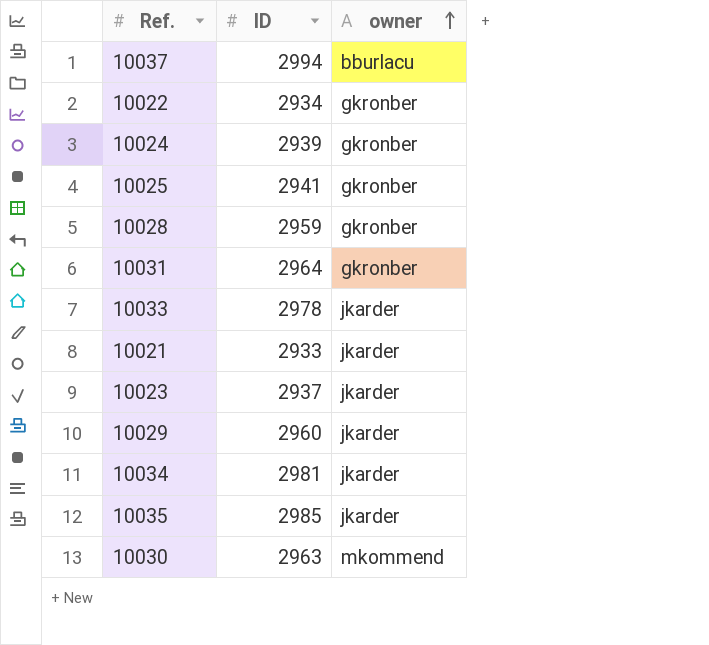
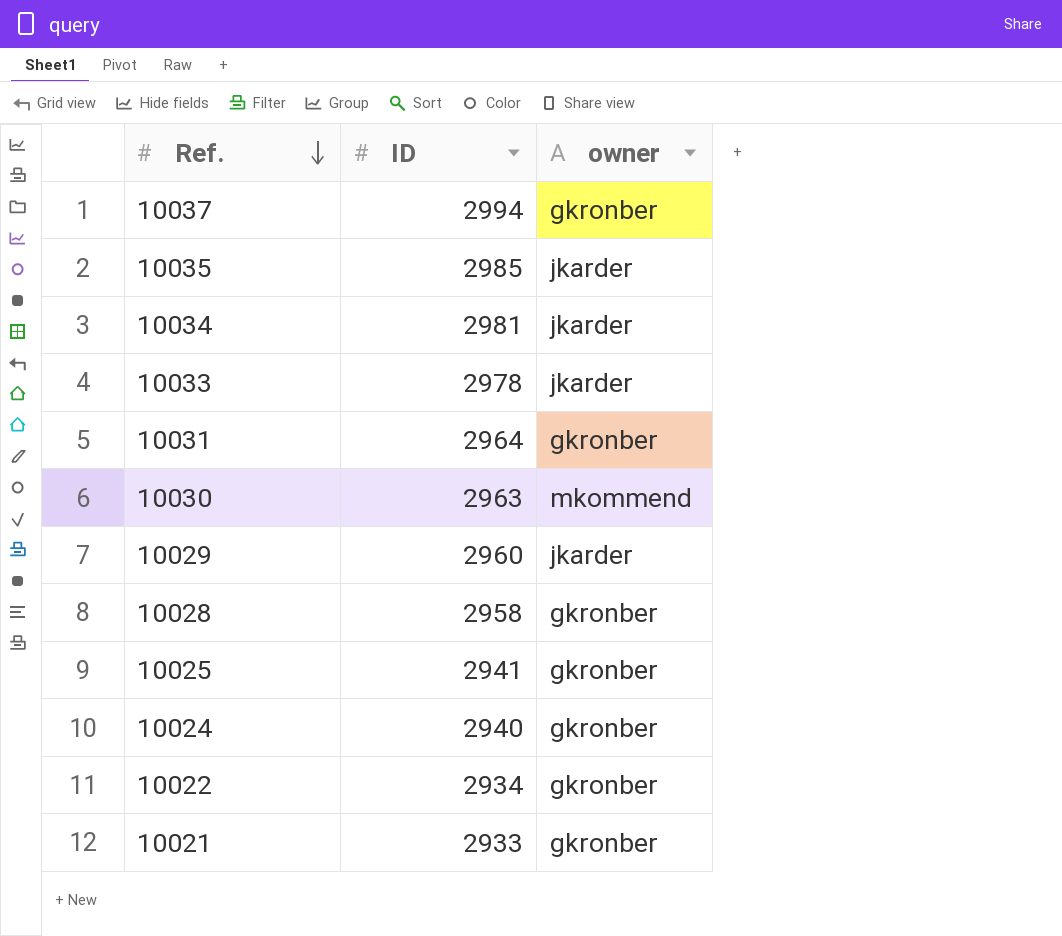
row order: owner ascending -> Ref. descending
row 10023: 2937 | jkarder -> none
10037 | owner: bburlacu -> gkronber
10028 | ID: 2959 -> 2958
10024 | ID: 2939 -> 2940
10021 | owner: jkarder -> gkronber

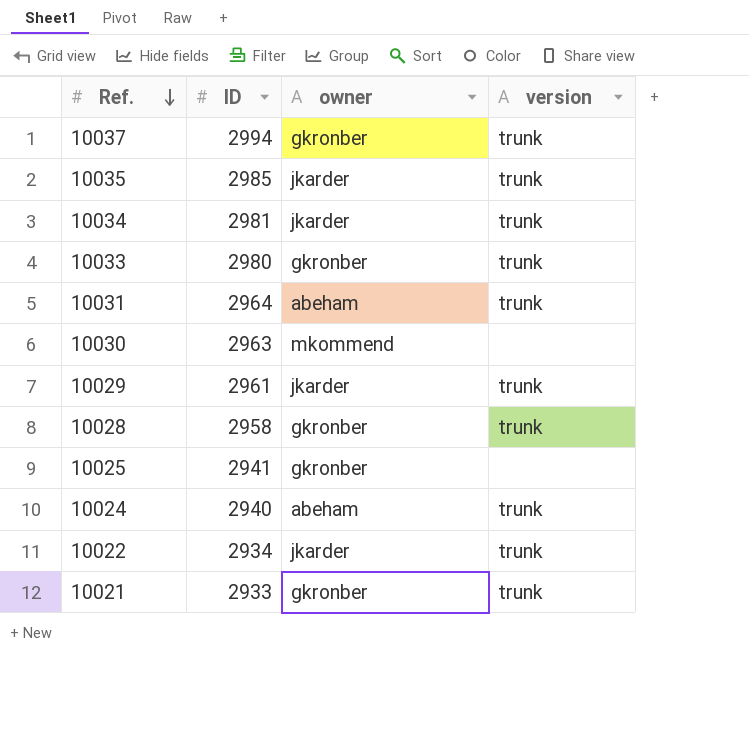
column version | position: none -> 4
10033 | ID: 2978 -> 2980
10033 | owner: jkarder -> gkronber
10031 | owner: gkronber -> abeham
10029 | ID: 2960 -> 2961
10024 | owner: gkronber -> abeham
10022 | owner: gkronber -> jkarder

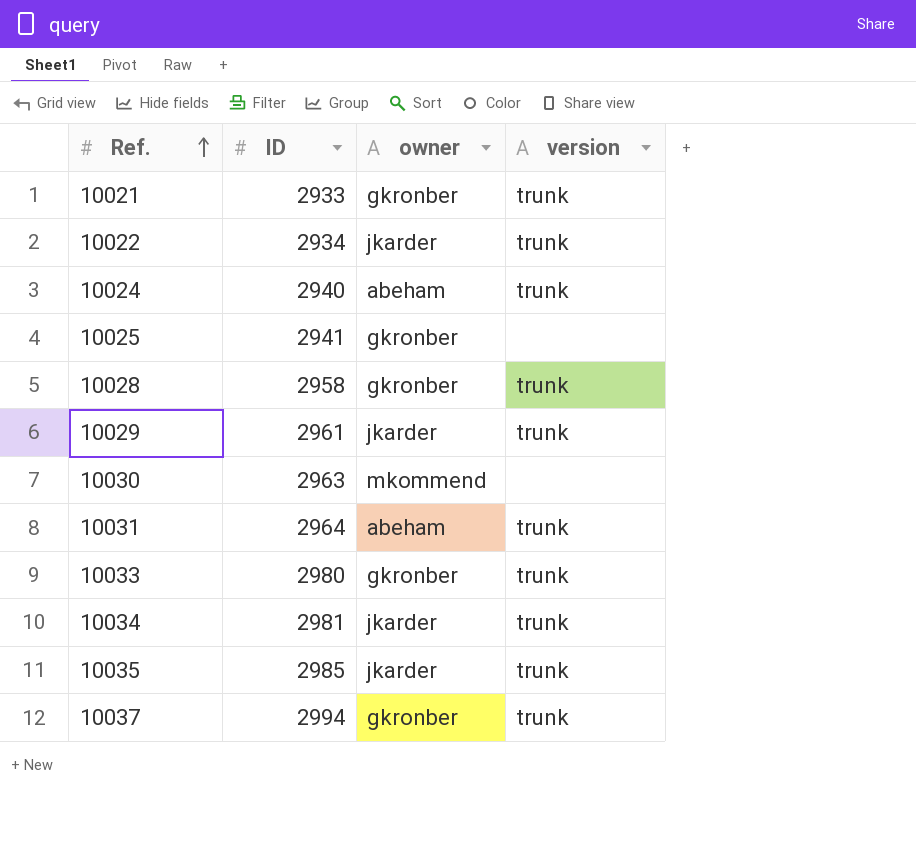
row order: Ref. descending -> Ref. ascending

